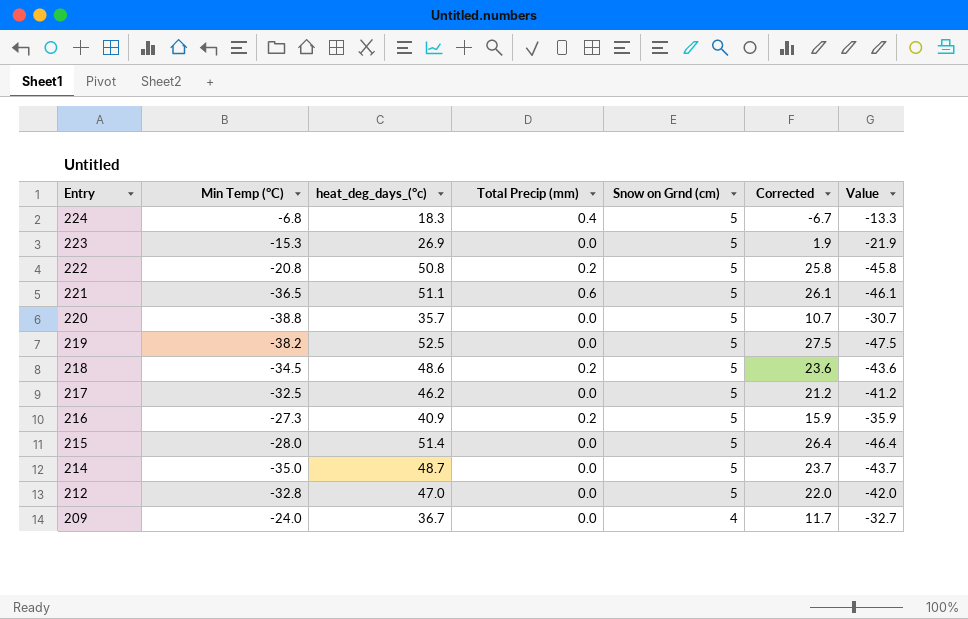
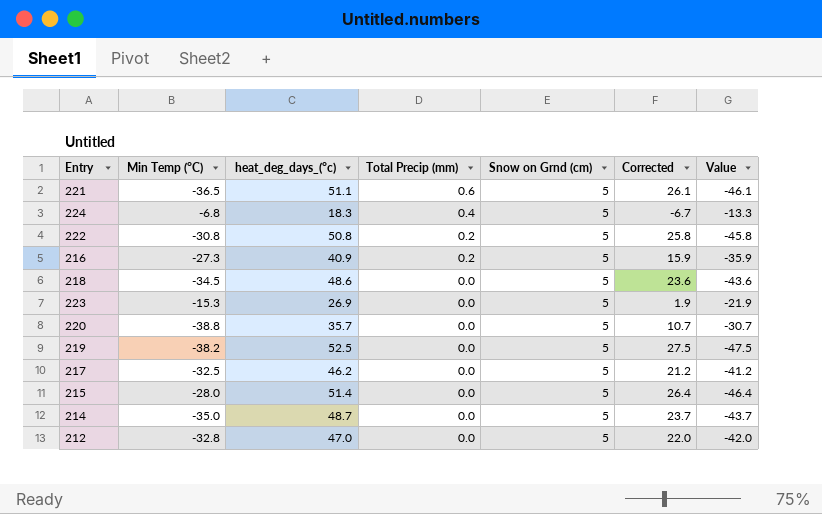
row order: Entry descending -> Total Precip (mm) descending
row 209: -24.0 | 36.7 | 0.0 | 4 | 11.7 | -32.7 -> none
222 | Min Temp (°C): -20.8 -> -30.8
218 | Total Precip (mm): 0.2 -> 0.0

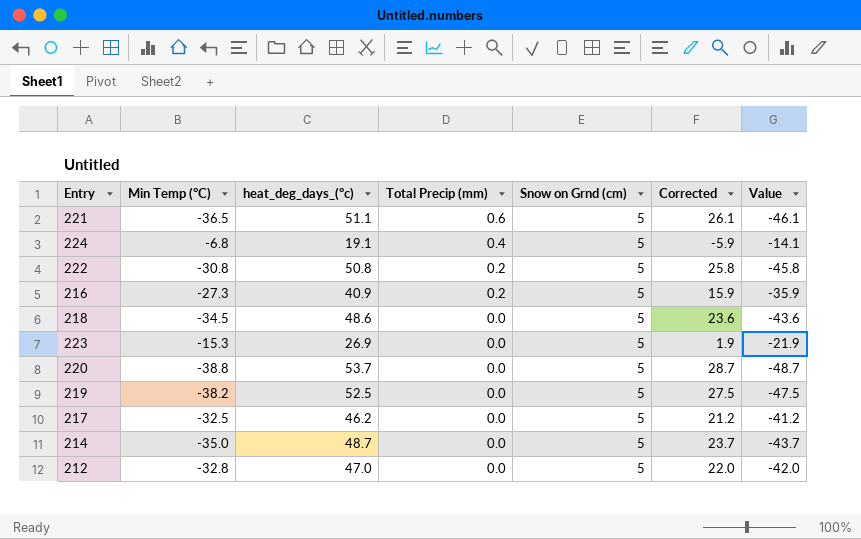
row 215: -28.0 | 51.4 | 0.0 | 5 | 26.4 | -46.4 -> none
224 | heat_deg_days_(°c): 18.3 -> 19.1
224 | Corrected: -6.7 -> -5.9
224 | Value: -13.3 -> -14.1
220 | heat_deg_days_(°c): 35.7 -> 53.7
220 | Corrected: 10.7 -> 28.7
220 | Value: -30.7 -> -48.7

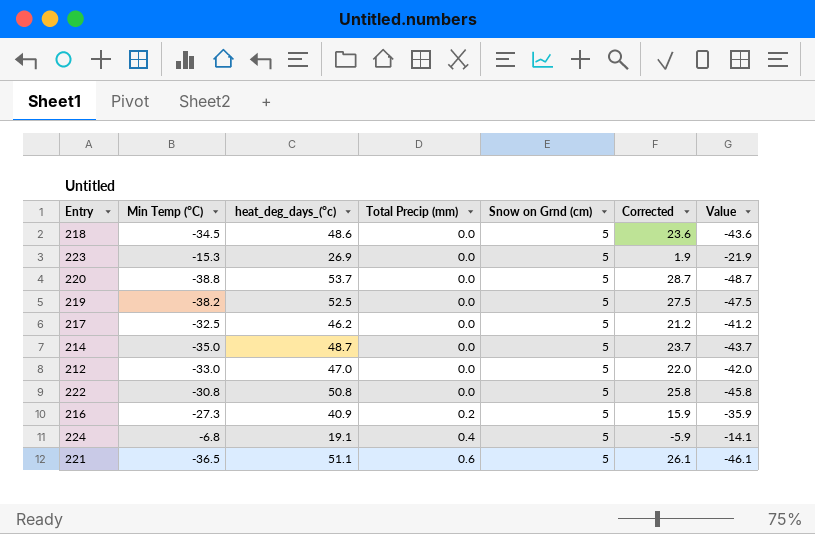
row order: Total Precip (mm) descending -> Total Precip (mm) ascending
212 | Min Temp (°C): -32.8 -> -33.0
222 | Total Precip (mm): 0.2 -> 0.0

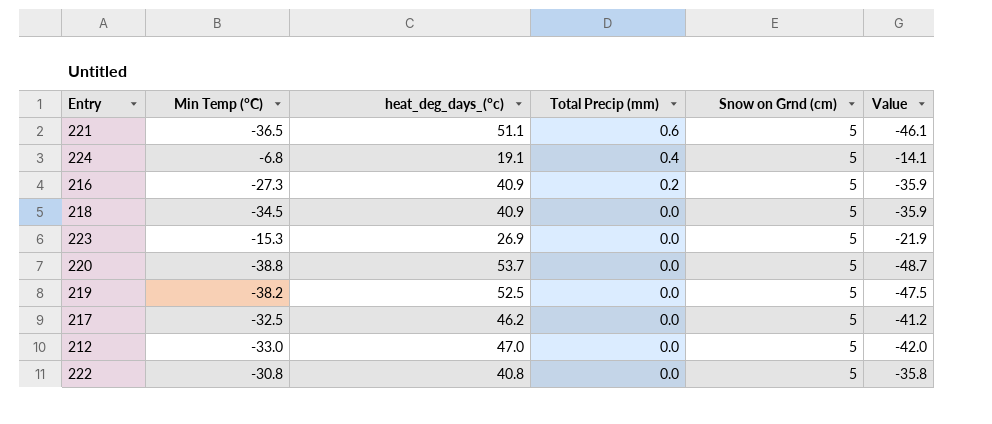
row order: Total Precip (mm) ascending -> Total Precip (mm) descending
column Corrected | formula: [heat_deg_days_(°c)] - 25 -> none
row 214: -35.0 | 48.7 | 0.0 | 5 | 23.7 | -43.7 -> none
218 | heat_deg_days_(°c): 48.6 -> 40.9
218 | Value: -43.6 -> -35.9
222 | heat_deg_days_(°c): 50.8 -> 40.8
222 | Value: -45.8 -> -35.8

